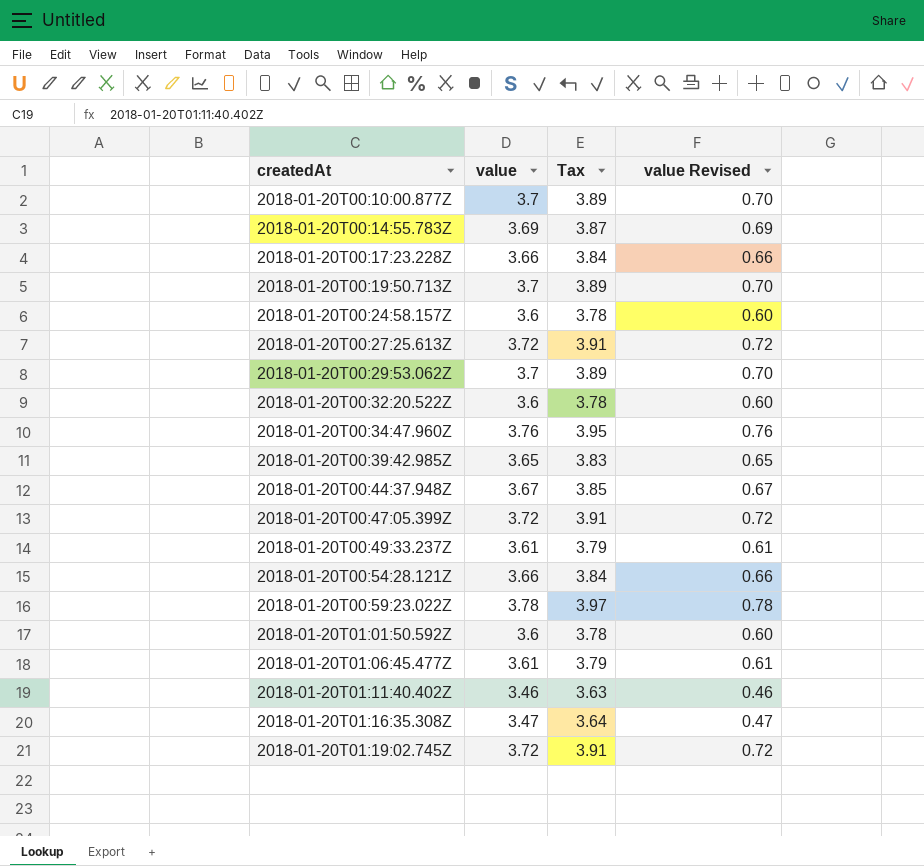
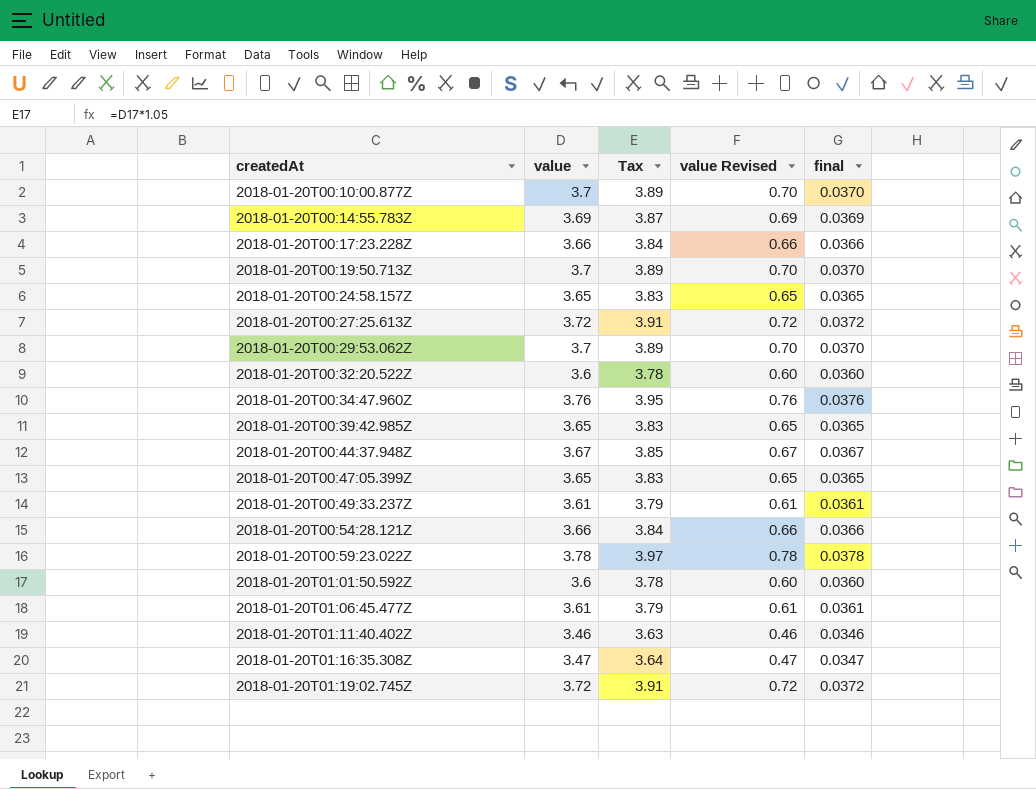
column final | formula: none -> [value] * 0.01
2018-01-20T00:24:58.157Z | value: 3.6 -> 3.65
2018-01-20T00:24:58.157Z | Tax: 3.78 -> 3.83
2018-01-20T00:24:58.157Z | value Revised: 0.60 -> 0.65
2018-01-20T00:47:05.399Z | value: 3.72 -> 3.65
2018-01-20T00:47:05.399Z | Tax: 3.91 -> 3.83
2018-01-20T00:47:05.399Z | value Revised: 0.72 -> 0.65

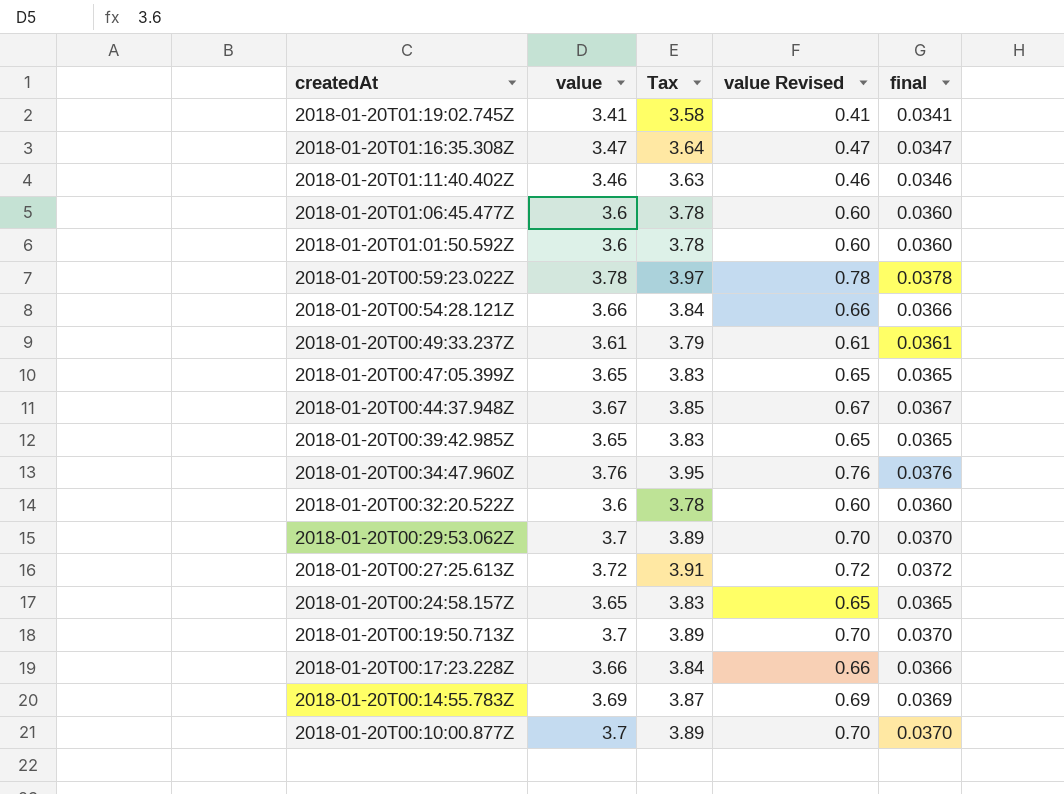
row order: createdAt ascending -> createdAt descending
2018-01-20T01:19:02.745Z | value: 3.72 -> 3.41
2018-01-20T01:19:02.745Z | Tax: 3.91 -> 3.58
2018-01-20T01:19:02.745Z | value Revised: 0.72 -> 0.41
2018-01-20T01:19:02.745Z | final: 0.0372 -> 0.0341
2018-01-20T01:06:45.477Z | value: 3.61 -> 3.6
2018-01-20T01:06:45.477Z | Tax: 3.79 -> 3.78
2018-01-20T01:06:45.477Z | value Revised: 0.61 -> 0.60
2018-01-20T01:06:45.477Z | final: 0.0361 -> 0.0360

